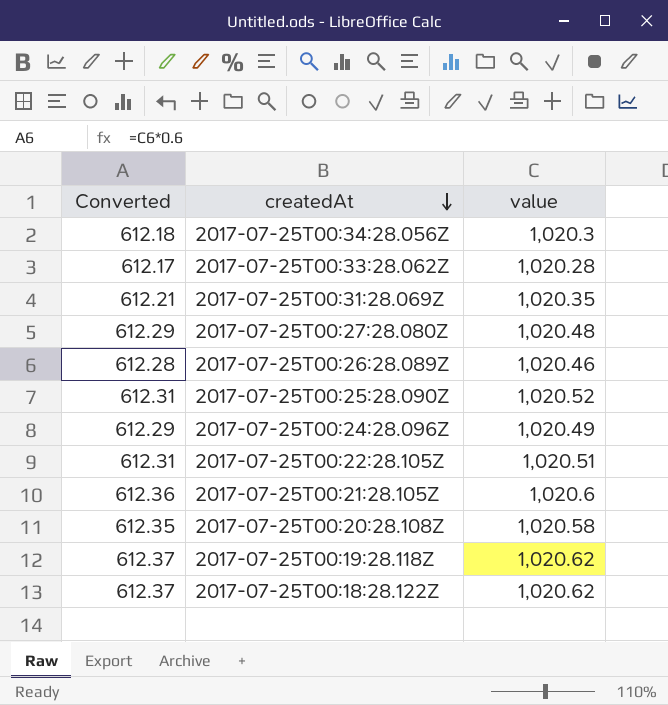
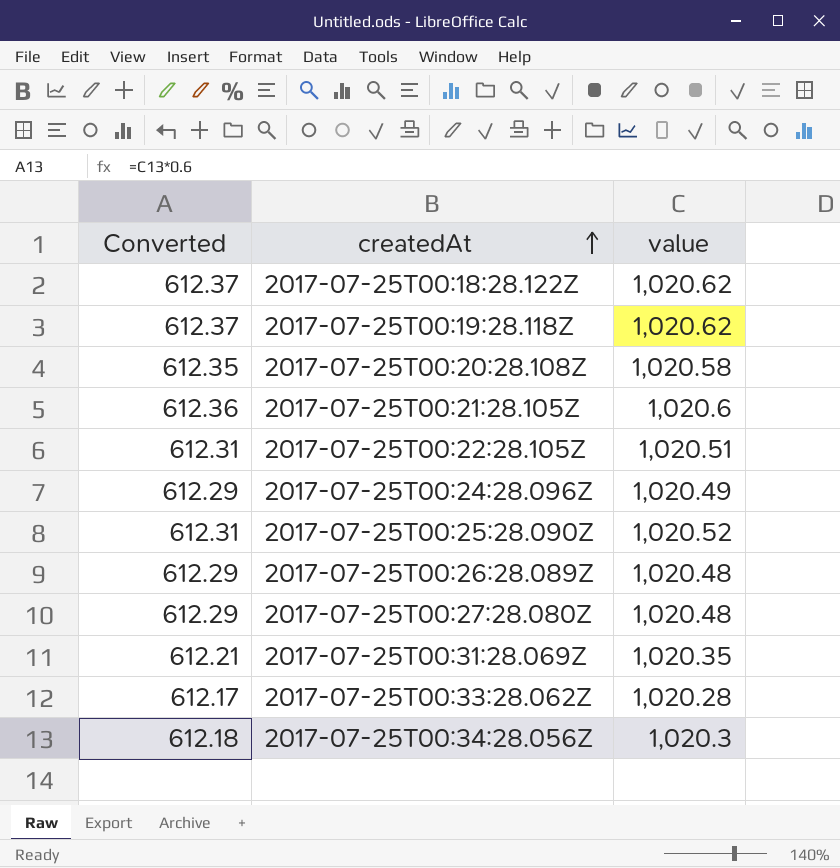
row order: createdAt descending -> createdAt ascending
2017-07-25T00:26:28.089Z | Converted: 612.28 -> 612.29
2017-07-25T00:26:28.089Z | value: 1,020.46 -> 1,020.48

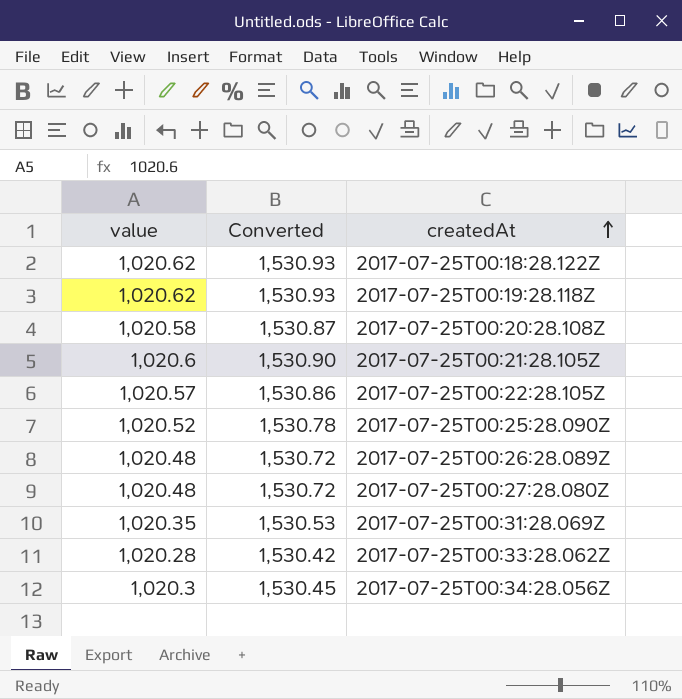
column value | position: 3 -> 1
column Converted | formula: [value] * 0.6 -> [value] * 1.5
row 2017-07-25T00:24:28.096Z: 612.29 | 1,020.49 -> none
2017-07-25T00:22:28.105Z | value: 1,020.51 -> 1,020.57

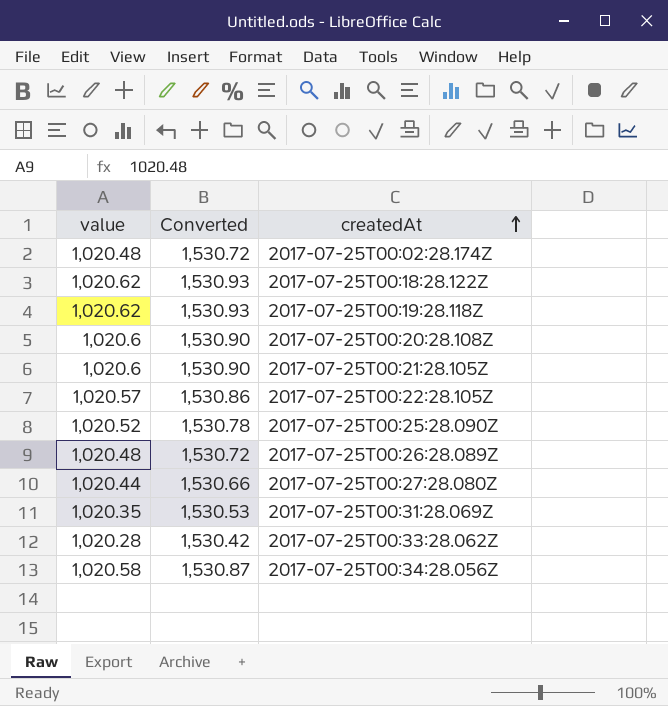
row 2017-07-25T00:02:28.174Z: none -> 1,020.48 | 1,530.72
2017-07-25T00:20:28.108Z | value: 1,020.58 -> 1,020.6
2017-07-25T00:20:28.108Z | Converted: 1,530.87 -> 1,530.90
2017-07-25T00:27:28.080Z | value: 1,020.48 -> 1,020.44
2017-07-25T00:27:28.080Z | Converted: 1,530.72 -> 1,530.66
2017-07-25T00:34:28.056Z | value: 1,020.3 -> 1,020.58
2017-07-25T00:34:28.056Z | Converted: 1,530.45 -> 1,530.87

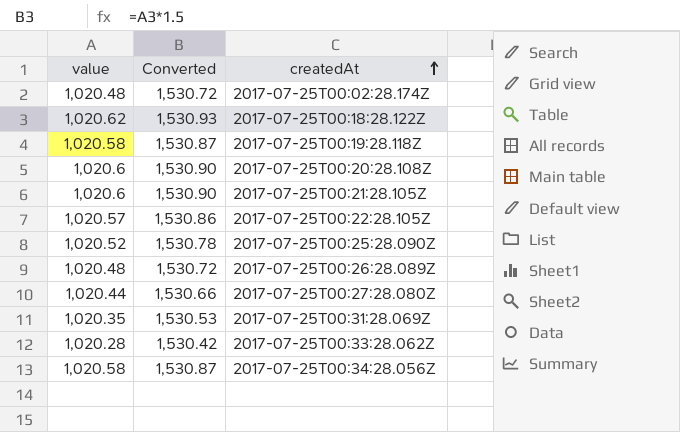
2017-07-25T00:19:28.118Z | value: 1,020.62 -> 1,020.58
2017-07-25T00:19:28.118Z | Converted: 1,530.93 -> 1,530.87

